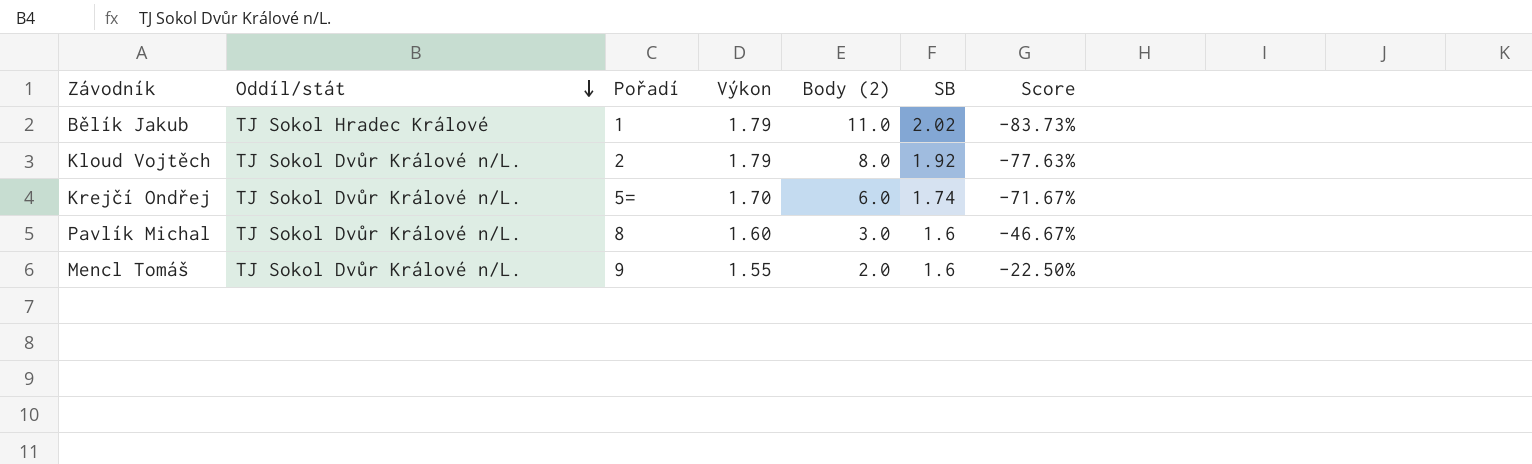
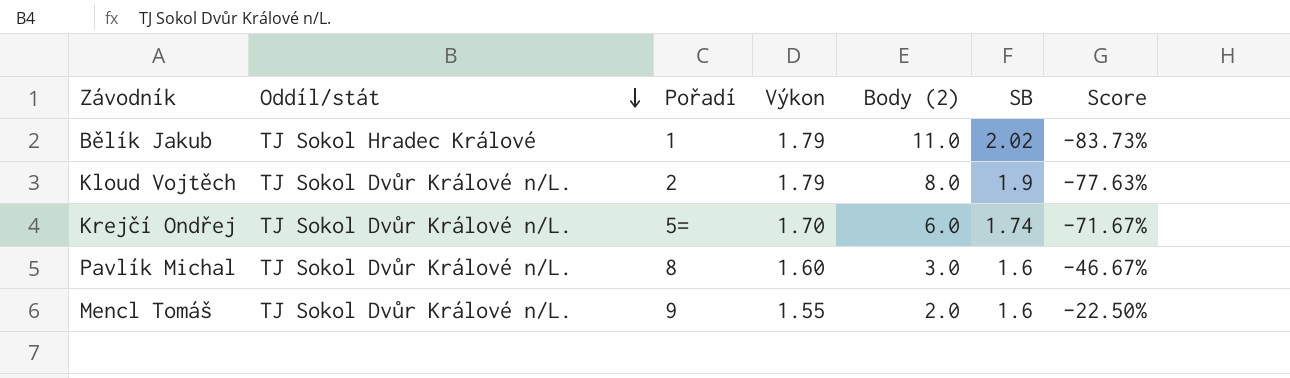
Kloud Vojtěch | SB: 1.92 -> 1.9

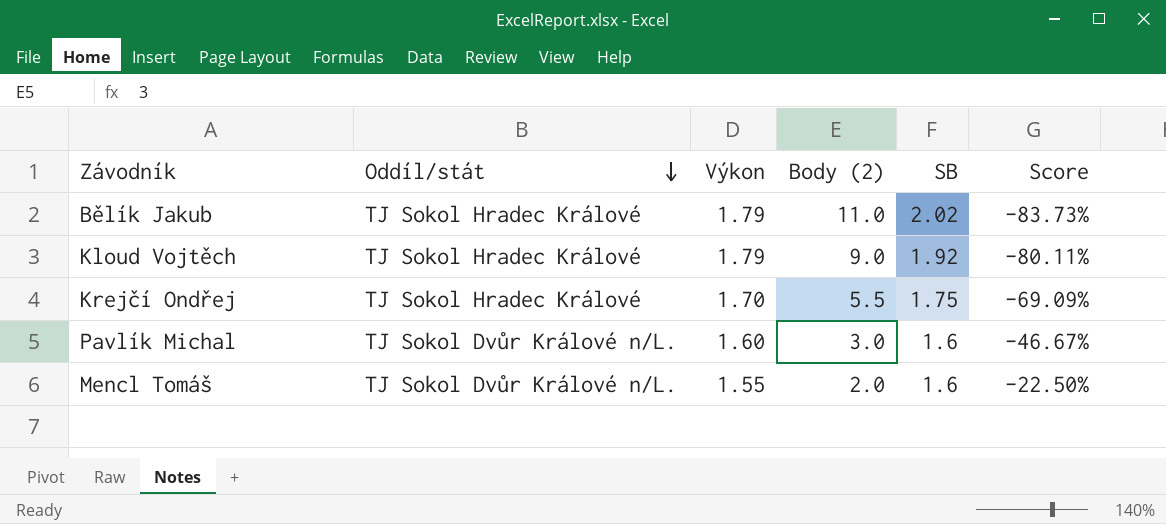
column Pořadí | position: 3 -> none
Kloud Vojtěch | Oddíl/stát: TJ Sokol Dvůr Králové n/L. -> TJ Sokol Hradec Králové
Kloud Vojtěch | Body (2): 8.0 -> 9.0
Kloud Vojtěch | SB: 1.9 -> 1.92
Kloud Vojtěch | Score: -77.63% -> -80.11%
Krejčí Ondřej | Oddíl/stát: TJ Sokol Dvůr Králové n/L. -> TJ Sokol Hradec Králové
Krejčí Ondřej | Body (2): 6.0 -> 5.5
Krejčí Ondřej | SB: 1.74 -> 1.75
Krejčí Ondřej | Score: -71.67% -> -69.09%

